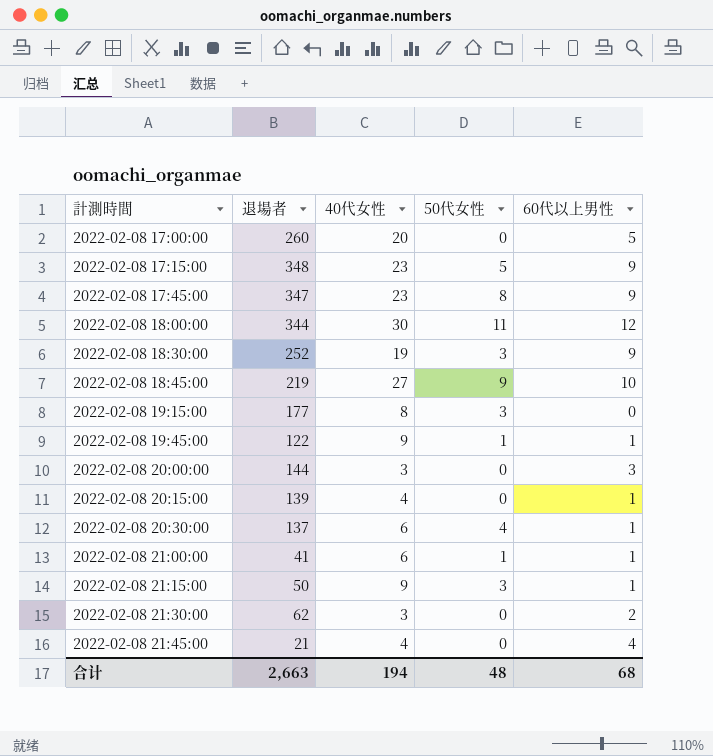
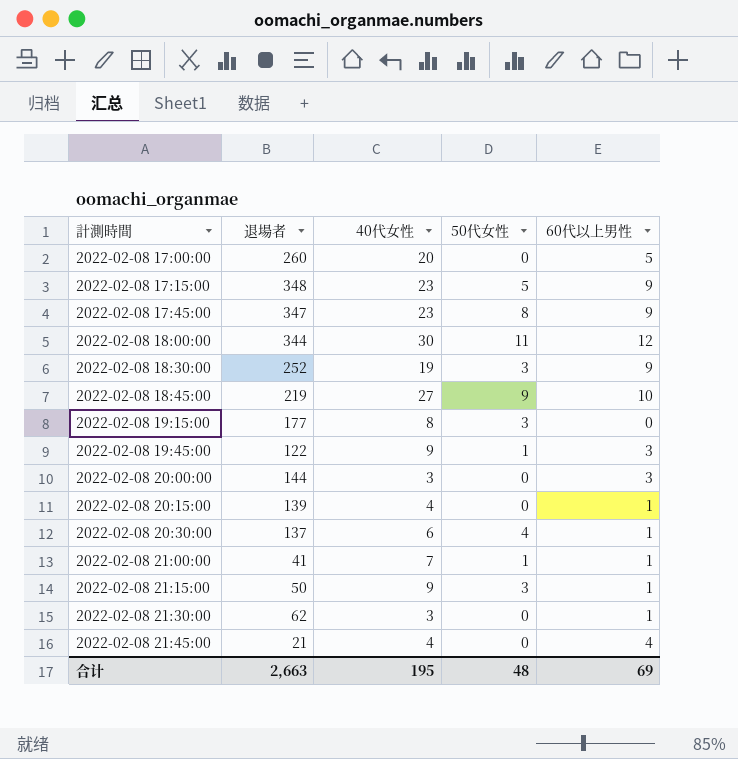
2022-02-08 19:45:00 | 60代以上男性: 1 -> 3
2022-02-08 21:00:00 | 40代女性: 6 -> 7
2022-02-08 21:30:00 | 60代以上男性: 2 -> 1
合计 | 40代女性: 194 -> 195
合计 | 60代以上男性: 68 -> 69

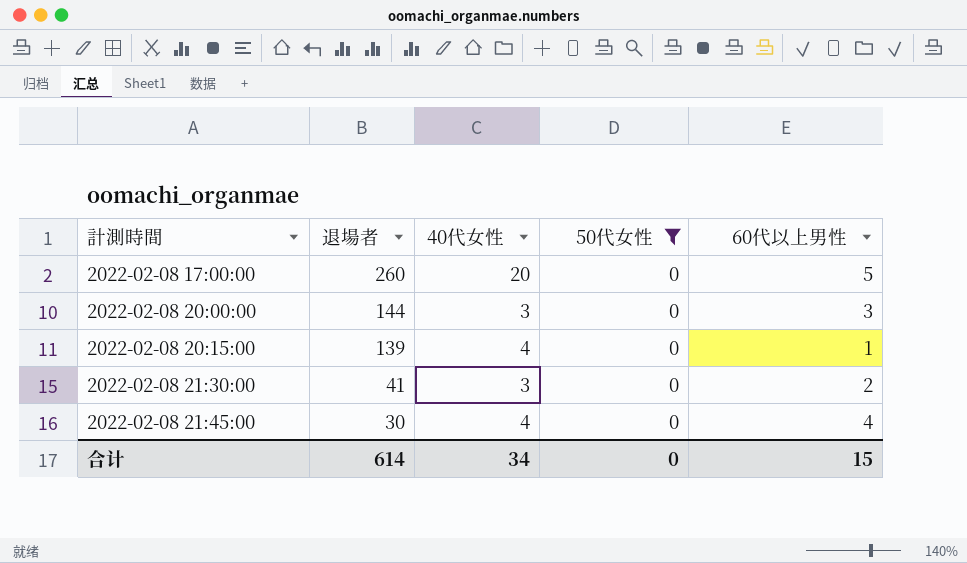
filter: none -> 50代女性 = 0
2022-02-08 21:30:00 | 退場者: 62 -> 41
2022-02-08 21:30:00 | 60代以上男性: 1 -> 2
2022-02-08 21:45:00 | 退場者: 21 -> 30
合计 | 退場者: 2,663 -> 614
合计 | 40代女性: 195 -> 34
合计 | 50代女性: 48 -> 0
合计 | 60代以上男性: 69 -> 15

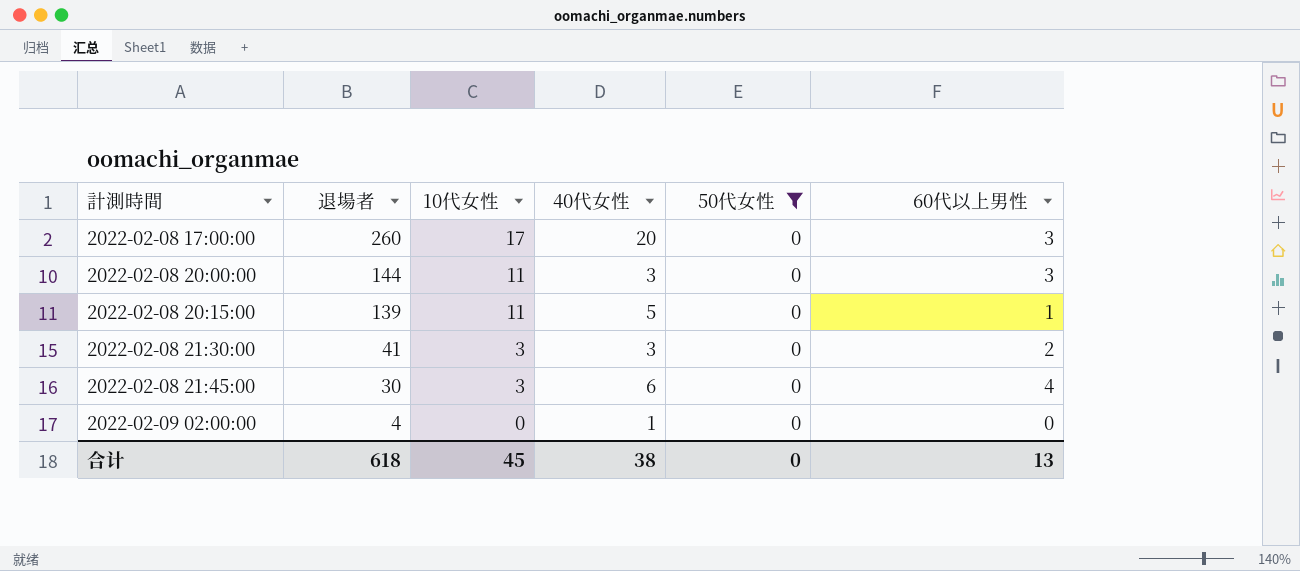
column 10代女性 | position: none -> 3
2022-02-08 17:00:00 | 60代以上男性: 5 -> 3
2022-02-08 20:15:00 | 40代女性: 4 -> 5
2022-02-08 21:45:00 | 40代女性: 4 -> 6
row 2022-02-09 02:00:00: none -> 4 | 0 | 1 | 0 | 0
合计 | 退場者: 614 -> 618
合计 | 40代女性: 34 -> 38
合计 | 60代以上男性: 15 -> 13

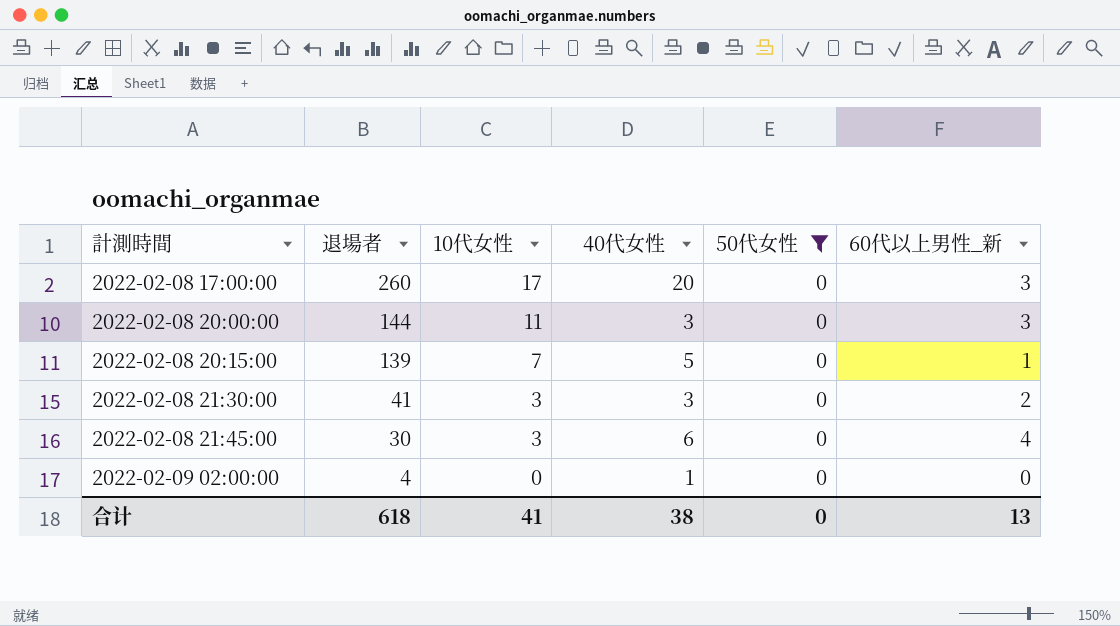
column name: 60代以上男性 -> 60代以上男性_新
2022-02-08 20:15:00 | 10代女性: 11 -> 7
合计 | 10代女性: 45 -> 41

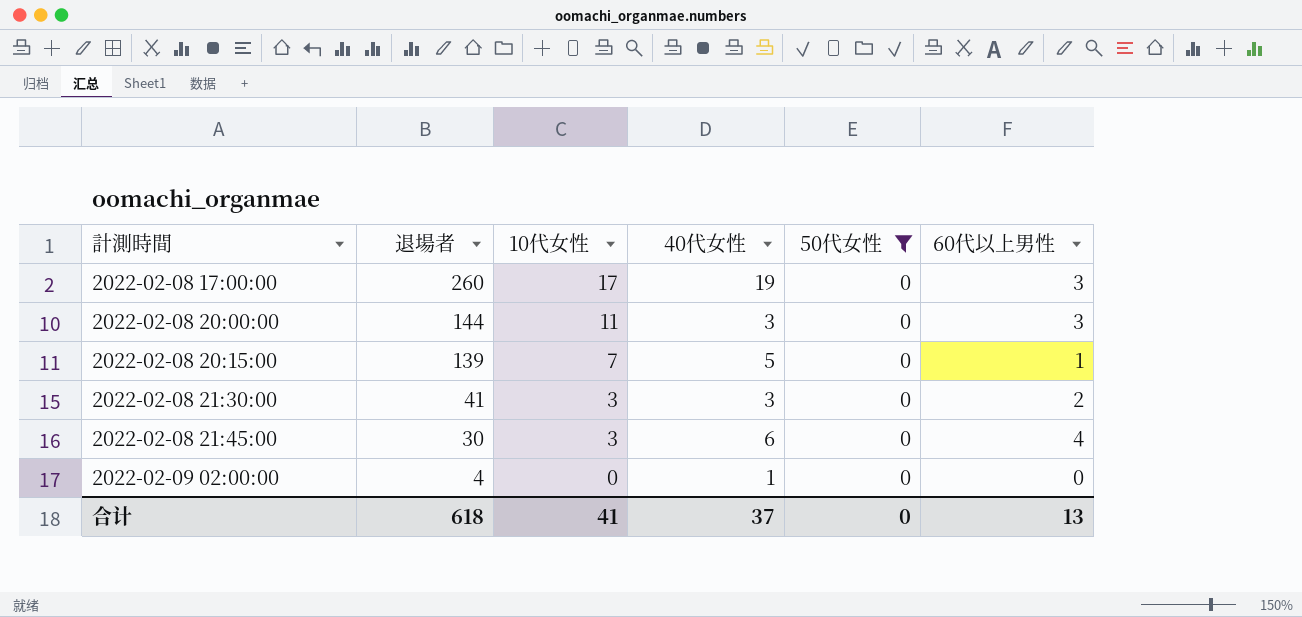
column name: 60代以上男性_新 -> 60代以上男性
2022-02-08 17:00:00 | 40代女性: 20 -> 19
合计 | 40代女性: 38 -> 37

